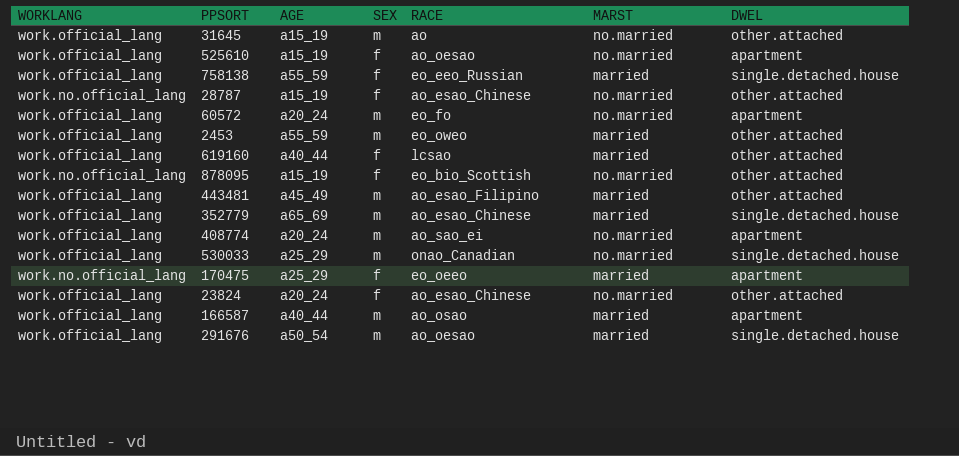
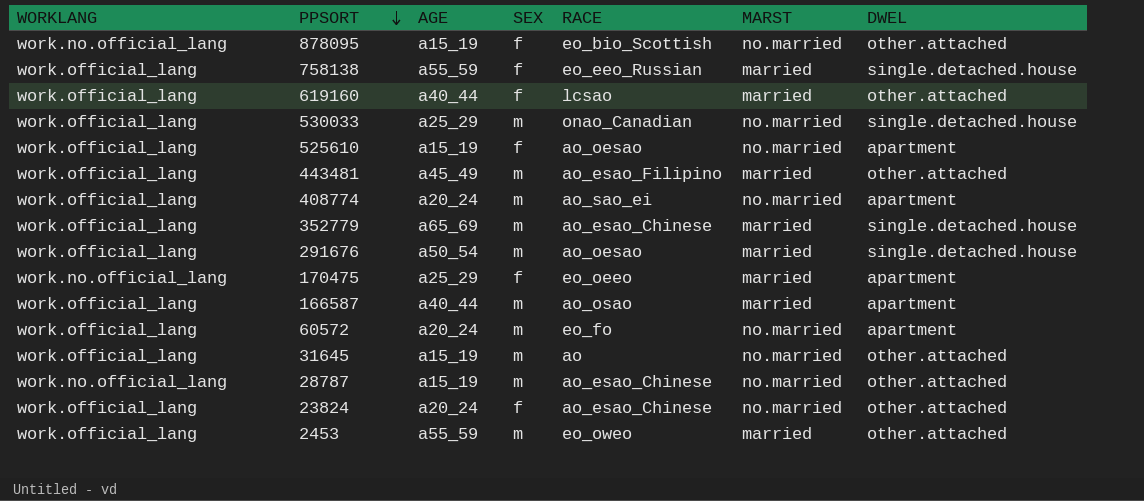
row order: none -> PPSORT descending
28787 | SEX: f -> m

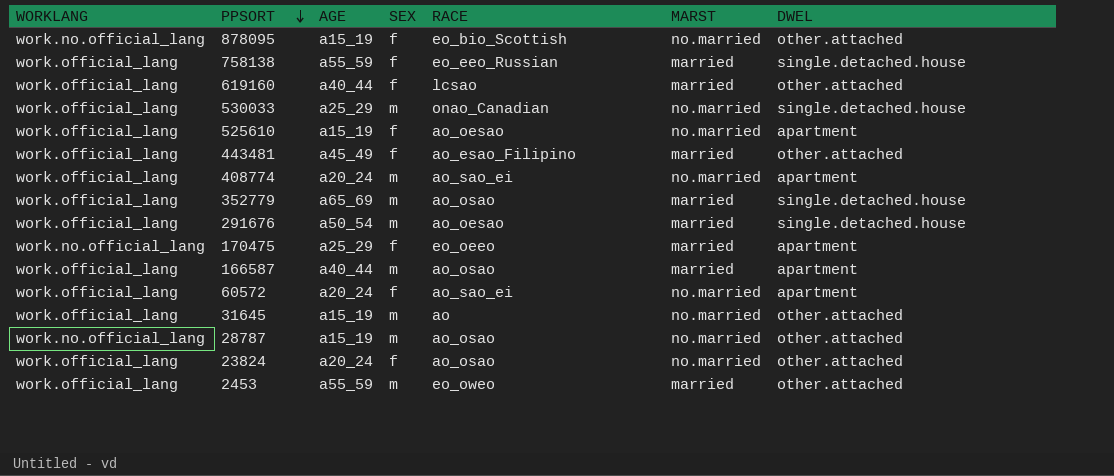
443481 | SEX: m -> f
352779 | RACE: ao_esao_Chinese -> ao_osao
60572 | SEX: m -> f
60572 | RACE: eo_fo -> ao_sao_ei
28787 | RACE: ao_esao_Chinese -> ao_osao
23824 | RACE: ao_esao_Chinese -> ao_osao

